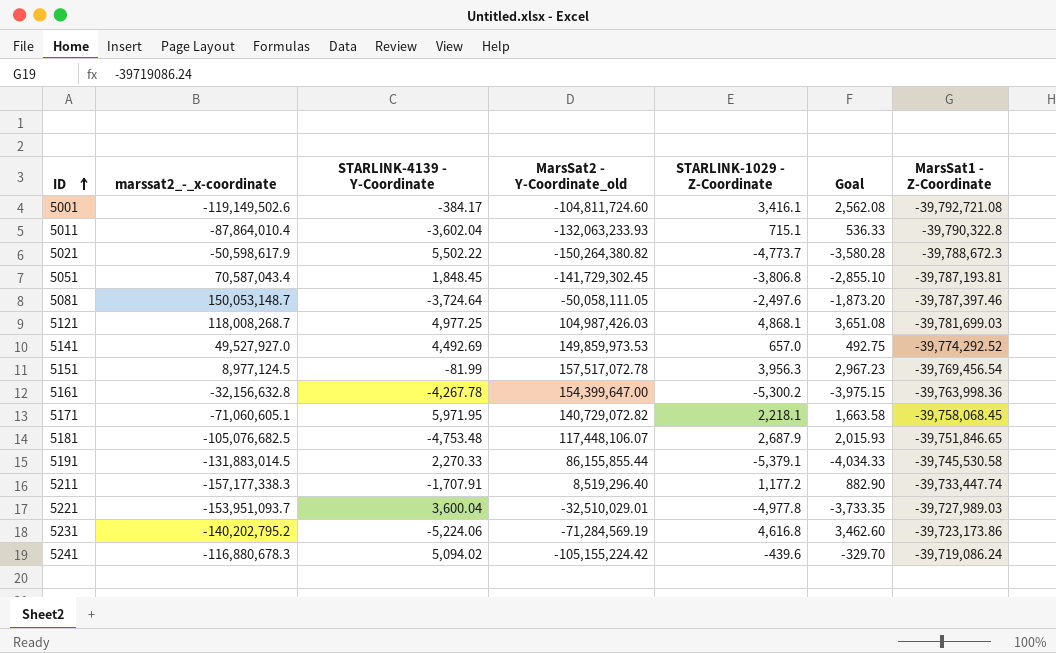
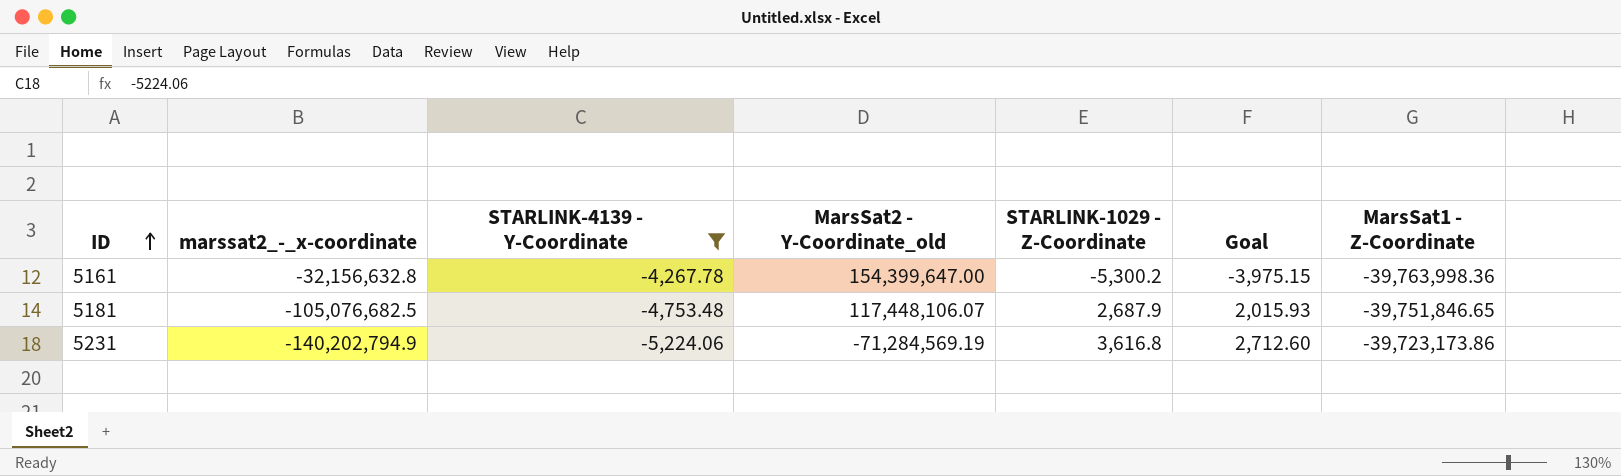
filter: none -> STARLINK-4139 - Y-Coordinate <= -4,267.78
5231 | marssat2_-_x-coordinate: -140,202,795.2 -> -140,202,794.9
5231 | STARLINK-1029 - Z-Coordinate: 4,616.8 -> 3,616.8
5231 | Goal: 3,462.60 -> 2,712.60

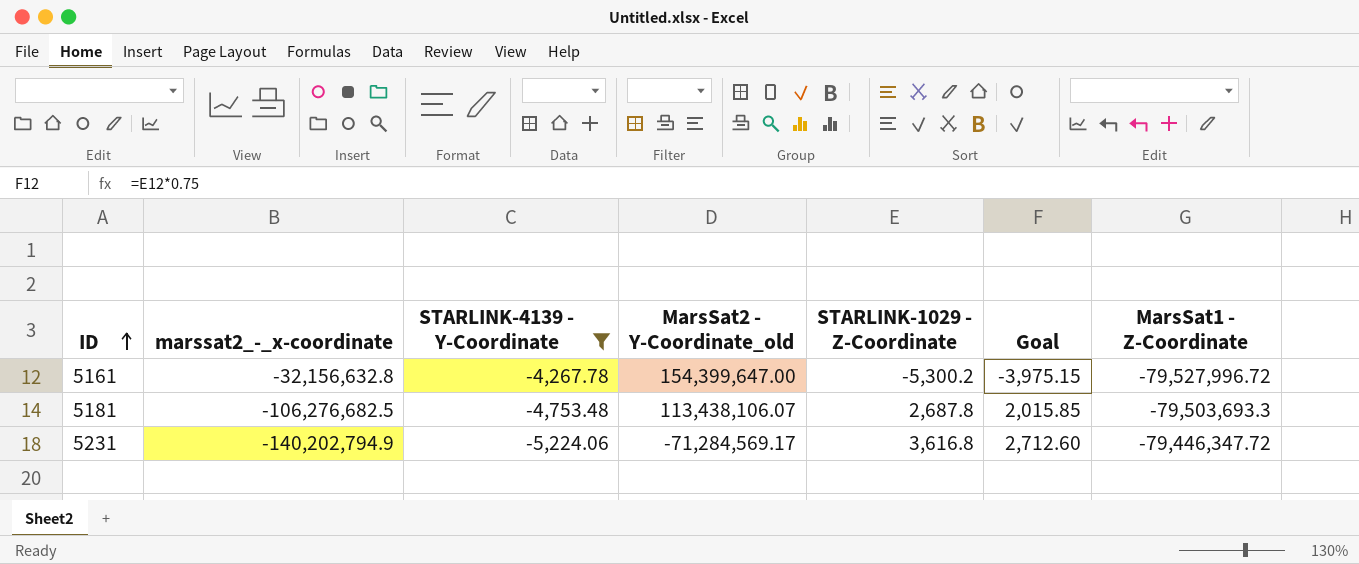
5161 | MarsSat1 - Z-Coordinate: -39,763,998.36 -> -79,527,996.72
5181 | marssat2_-_x-coordinate: -105,076,682.5 -> -106,276,682.5
5181 | MarsSat2 - Y-Coordinate_old: 117,448,106.07 -> 113,438,106.07
5181 | STARLINK-1029 - Z-Coordinate: 2,687.9 -> 2,687.8
5181 | Goal: 2,015.93 -> 2,015.85
5181 | MarsSat1 - Z-Coordinate: -39,751,846.65 -> -79,503,693.3
5231 | MarsSat2 - Y-Coordinate_old: -71,284,569.19 -> -71,284,569.17
5231 | MarsSat1 - Z-Coordinate: -39,723,173.86 -> -79,446,347.72

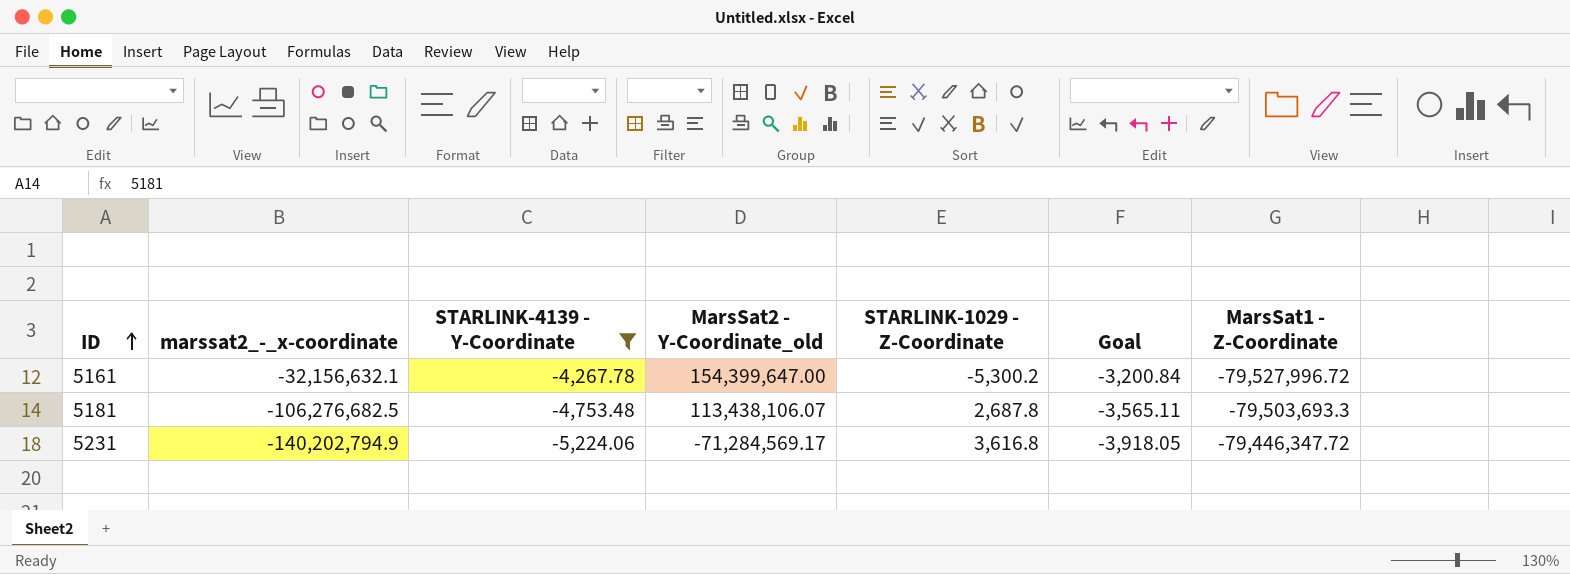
column Goal | formula: [STARLINK-1029 - Z-Coordinate] * 0.75 -> [STARLINK-4139 - Y-Coordinate] * 0.75
5161 | marssat2_-_x-coordinate: -32,156,632.8 -> -32,156,632.1

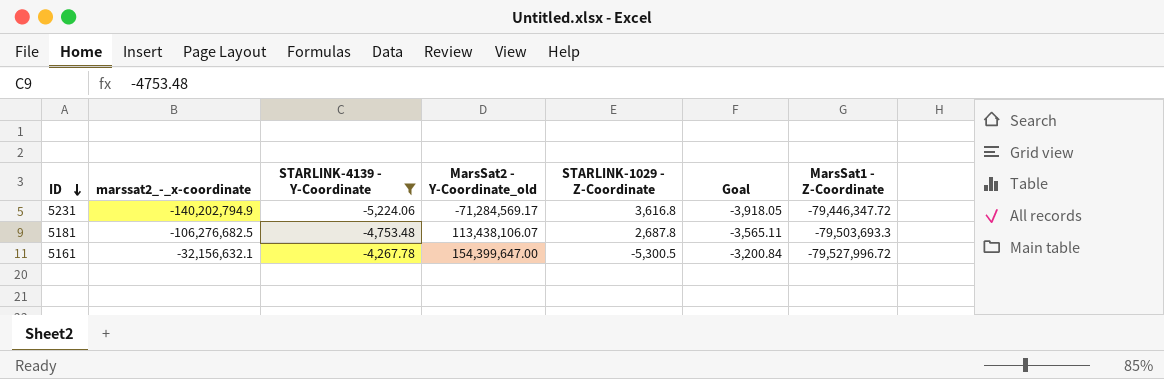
row order: ID ascending -> ID descending
5161 | STARLINK-1029 - Z-Coordinate: -5,300.2 -> -5,300.5

